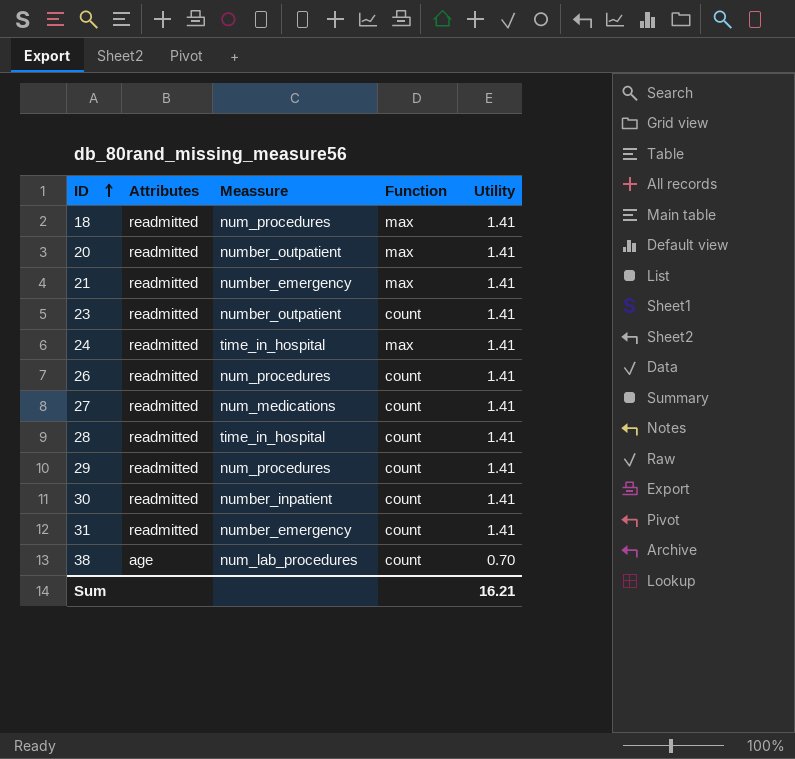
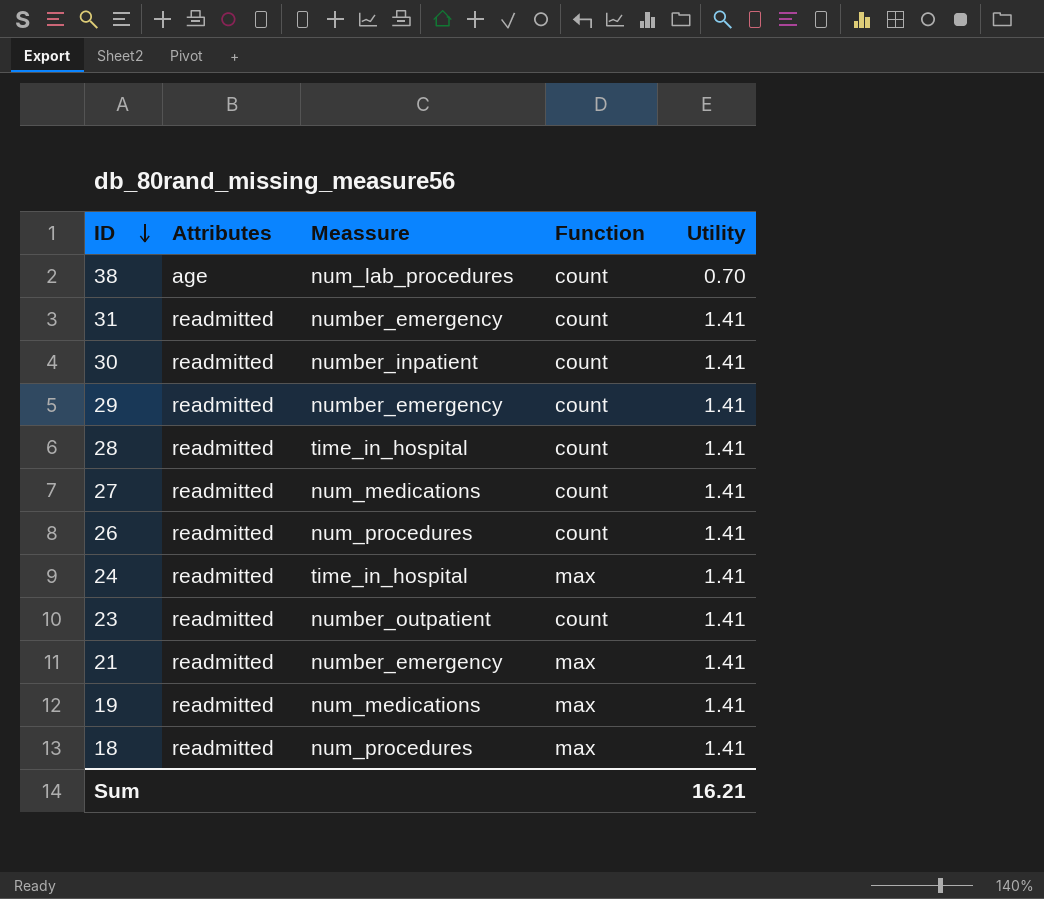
row order: ID ascending -> ID descending
row 20: readmitted | number_outpatient | max | 1.41 -> none
29 | Meassure: num_procedures -> number_emergency
row 19: none -> readmitted | num_medications | max | 1.41

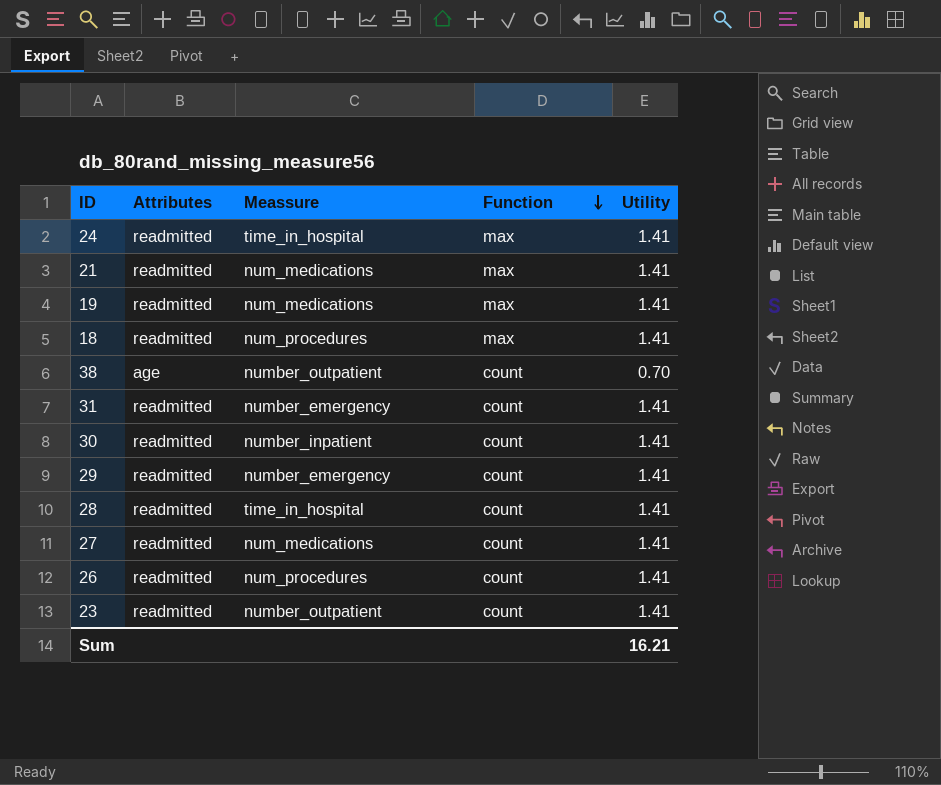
row order: ID descending -> Function descending
21 | Meassure: number_emergency -> num_medications
38 | Meassure: num_lab_procedures -> number_outpatient

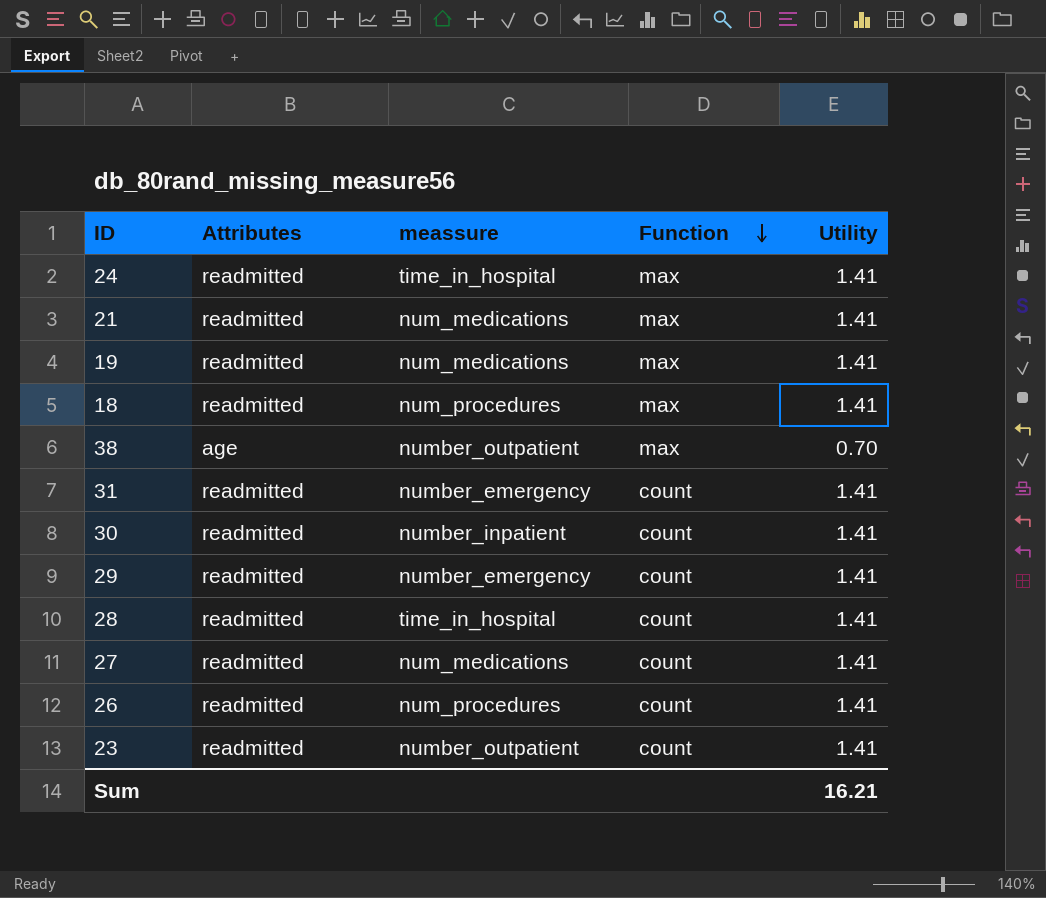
column name: Meassure -> meassure
38 | Function: count -> max

